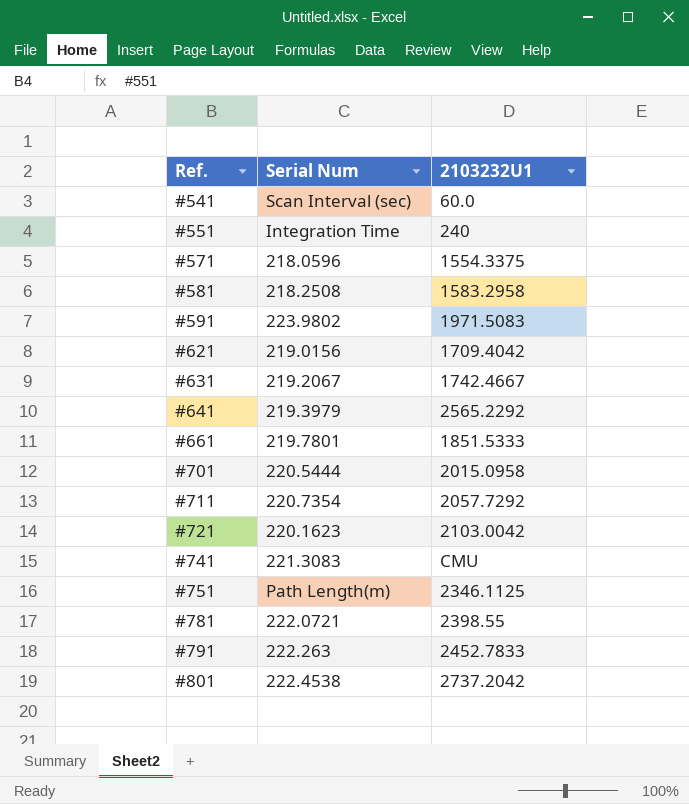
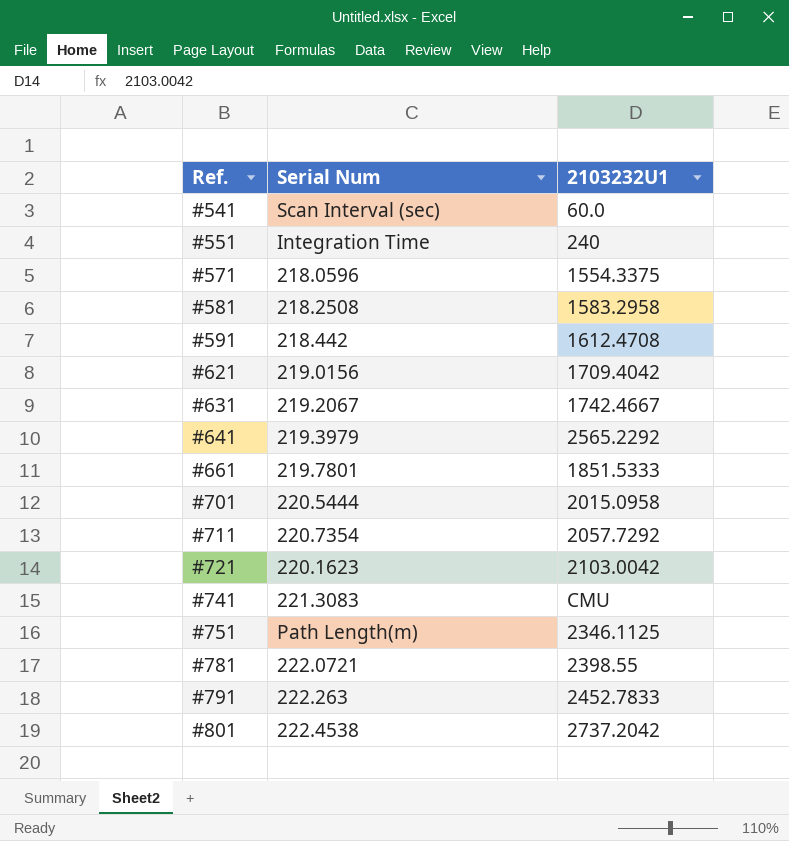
#591 | Serial Num: 223.9802 -> 218.442
#591 | 2103232U1: 1971.5083 -> 1612.4708

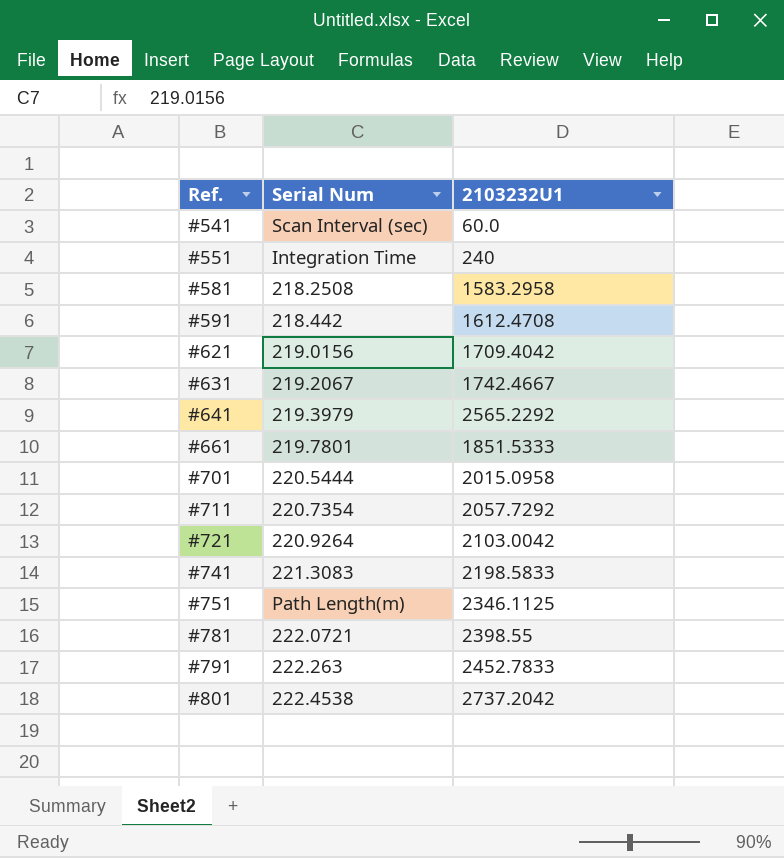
row #571: 218.0596 | 1554.3375 -> none
#721 | Serial Num: 220.1623 -> 220.9264
#741 | 2103232U1: CMU -> 2198.5833

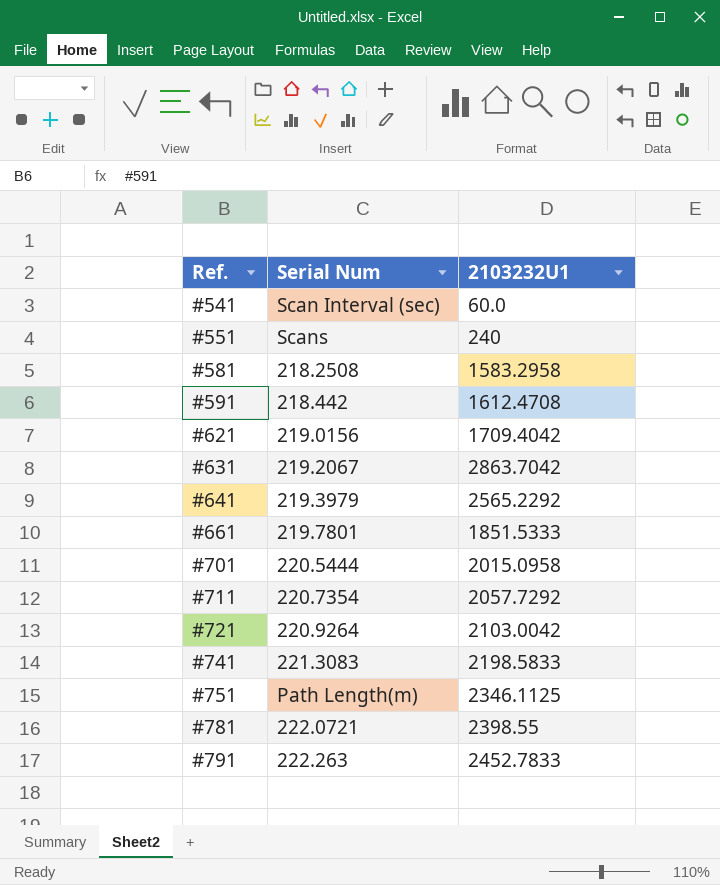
row #801: 222.4538 | 2737.2042 -> none
#551 | Serial Num: Integration Time -> Scans
#631 | 2103232U1: 1742.4667 -> 2863.7042

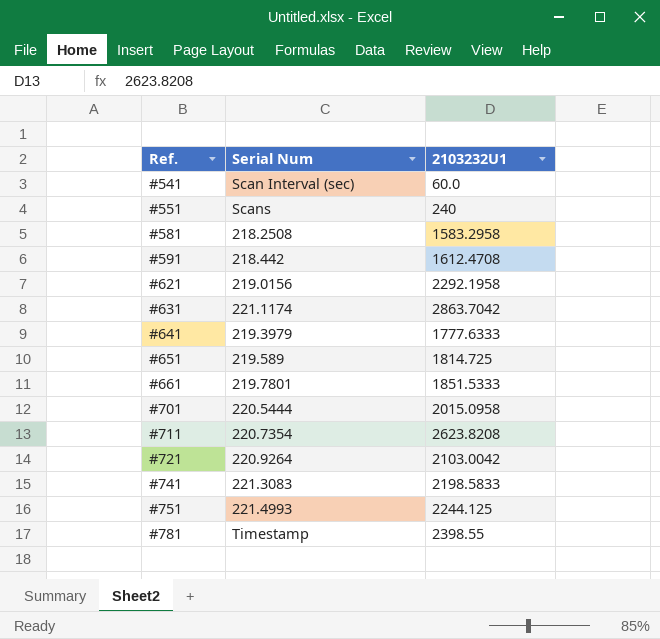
row #791: 222.263 | 2452.7833 -> none
#621 | 2103232U1: 1709.4042 -> 2292.1958
#631 | Serial Num: 219.2067 -> 221.1174
#641 | 2103232U1: 2565.2292 -> 1777.6333
row #651: none -> 219.589 | 1814.725
#711 | 2103232U1: 2057.7292 -> 2623.8208
#751 | Serial Num: Path Length(m) -> 221.4993
#751 | 2103232U1: 2346.1125 -> 2244.125
#781 | Serial Num: 222.0721 -> Timestamp

